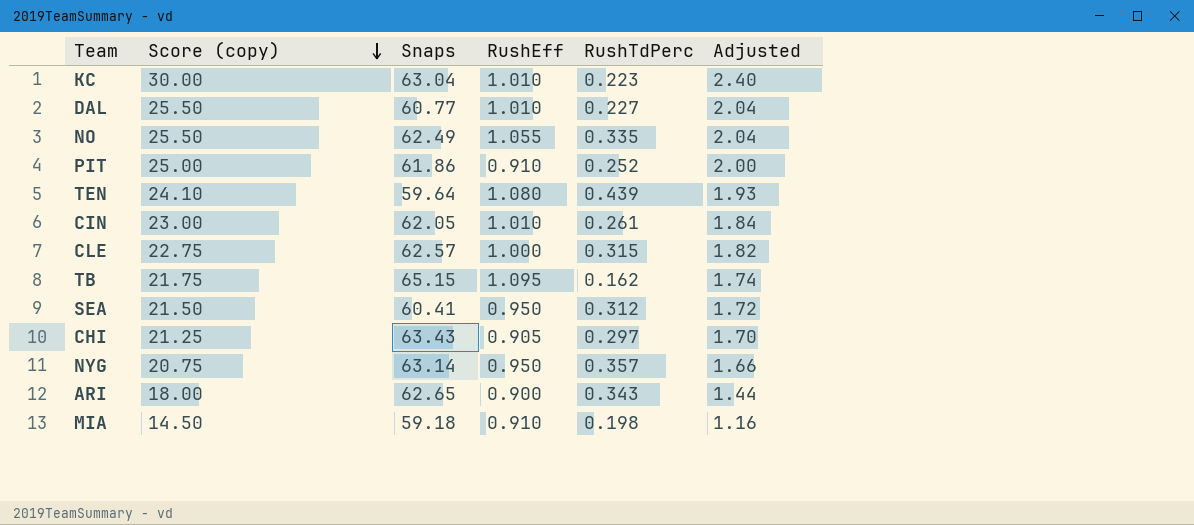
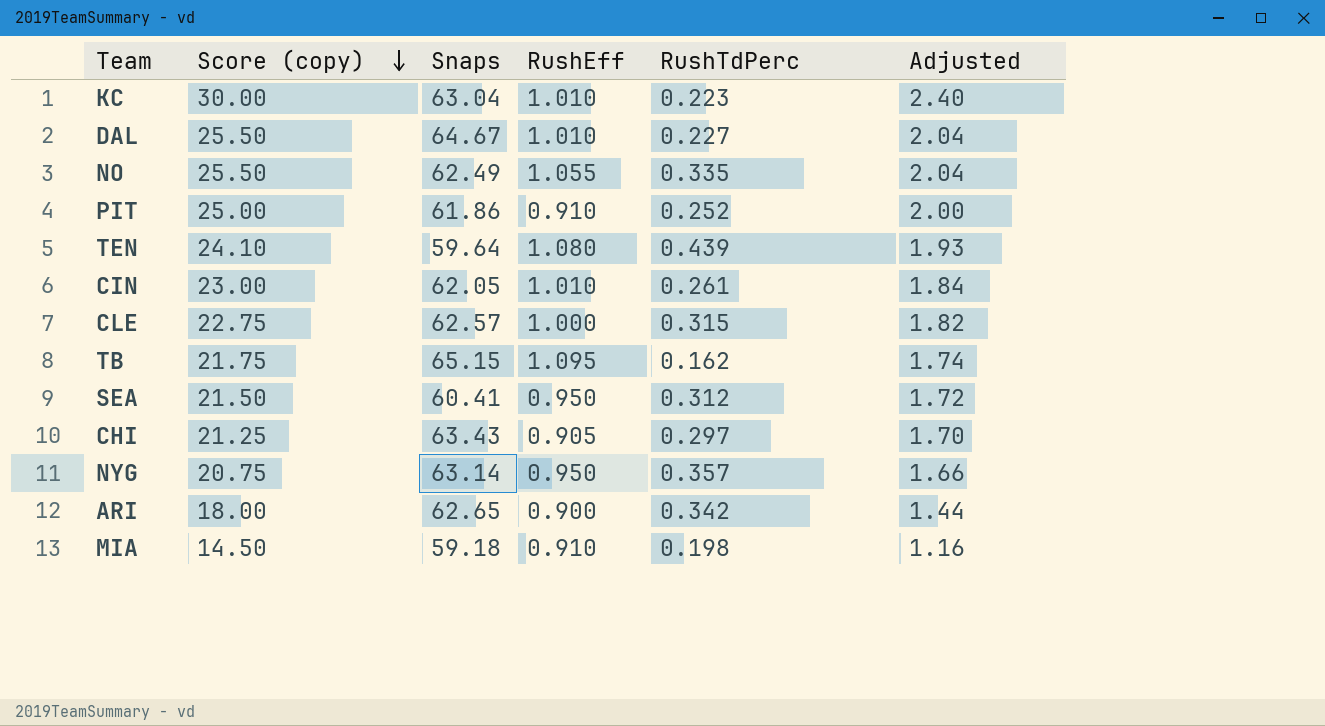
DAL | Snaps: 60.77 -> 64.67
ARI | RushTdPerc: 0.343 -> 0.342

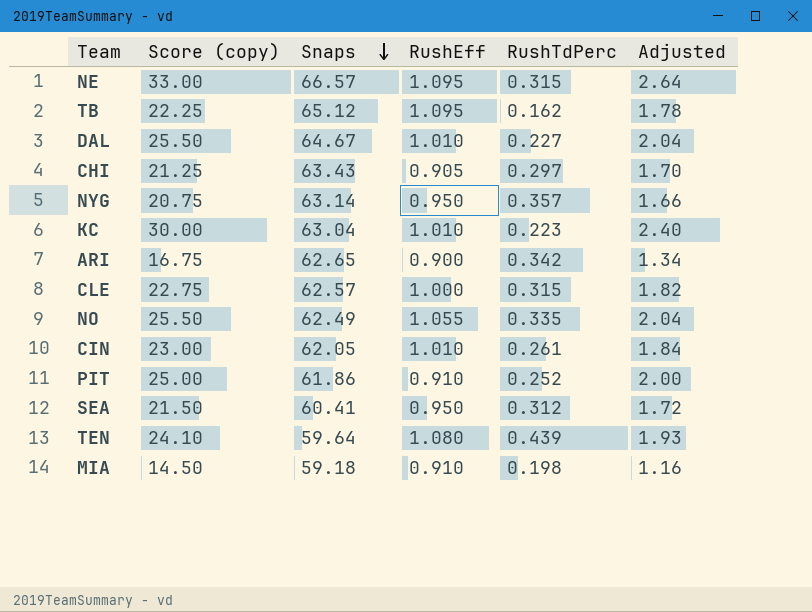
row order: Score (copy) descending -> Snaps descending
row NE: none -> 33.00 | 66.57 | 1.095 | 0.315 | 2.64
TB | Score (copy): 21.75 -> 22.25
TB | Snaps: 65.15 -> 65.12
TB | Adjusted: 1.74 -> 1.78
ARI | Score (copy): 18.00 -> 16.75
ARI | Adjusted: 1.44 -> 1.34

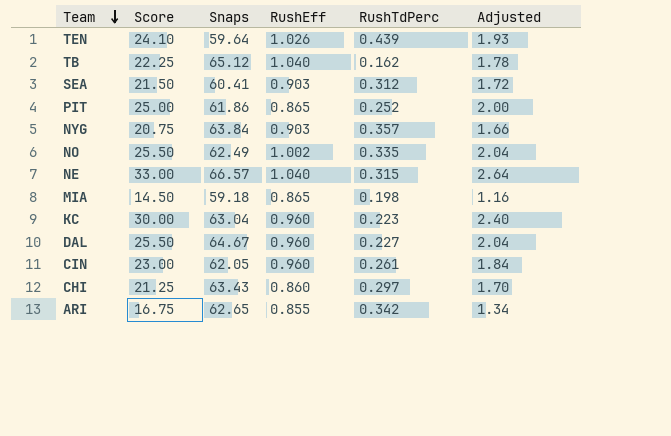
row order: Snaps descending -> Team descending
column name: Score (copy) -> Score
row CLE: 22.75 | 62.57 | 1.000 | 0.315 | 1.82 -> none
TEN | RushEff: 1.080 -> 1.026
TB | RushEff: 1.095 -> 1.040
SEA | RushEff: 0.950 -> 0.903
PIT | RushEff: 0.910 -> 0.865
NYG | Snaps: 63.14 -> 63.84
NYG | RushEff: 0.950 -> 0.903
NO | RushEff: 1.055 -> 1.002
NE | RushEff: 1.095 -> 1.040
MIA | RushEff: 0.910 -> 0.865
KC | RushEff: 1.010 -> 0.960
DAL | RushEff: 1.010 -> 0.960
CIN | RushEff: 1.010 -> 0.960
CHI | RushEff: 0.905 -> 0.860
ARI | RushEff: 0.900 -> 0.855

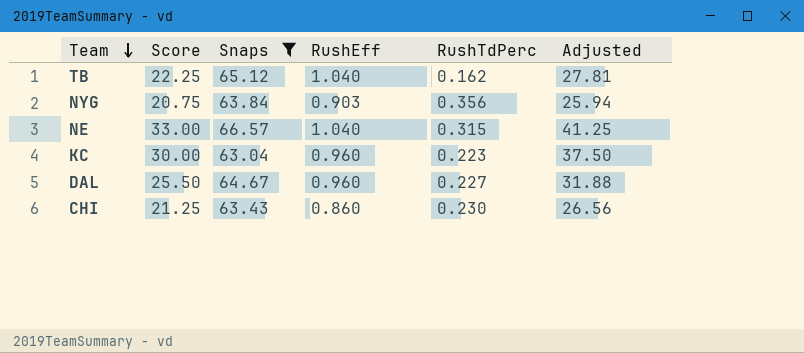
filter: none -> Snaps >= 63.04
column Adjusted | formula: [Score] * 0.08 -> [Score] * 1.25
NYG | RushTdPerc: 0.357 -> 0.356
CHI | RushTdPerc: 0.297 -> 0.230

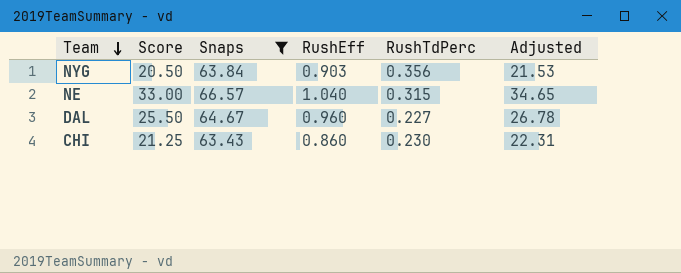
column Adjusted | formula: [Score] * 1.25 -> [Score] * 1.05
row TB: 22.25 | 65.12 | 1.040 | 0.162 | 27.81 -> none
row KC: 30.00 | 63.04 | 0.960 | 0.223 | 37.50 -> none
NYG | Score: 20.75 -> 20.50

